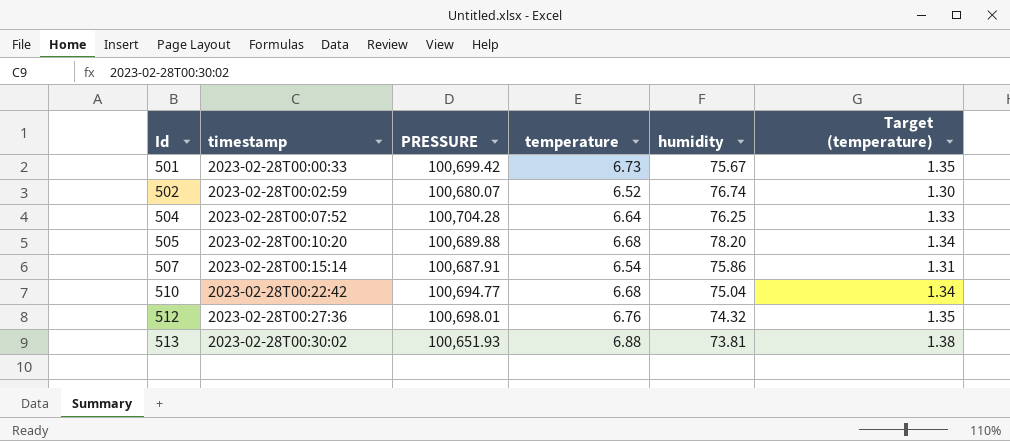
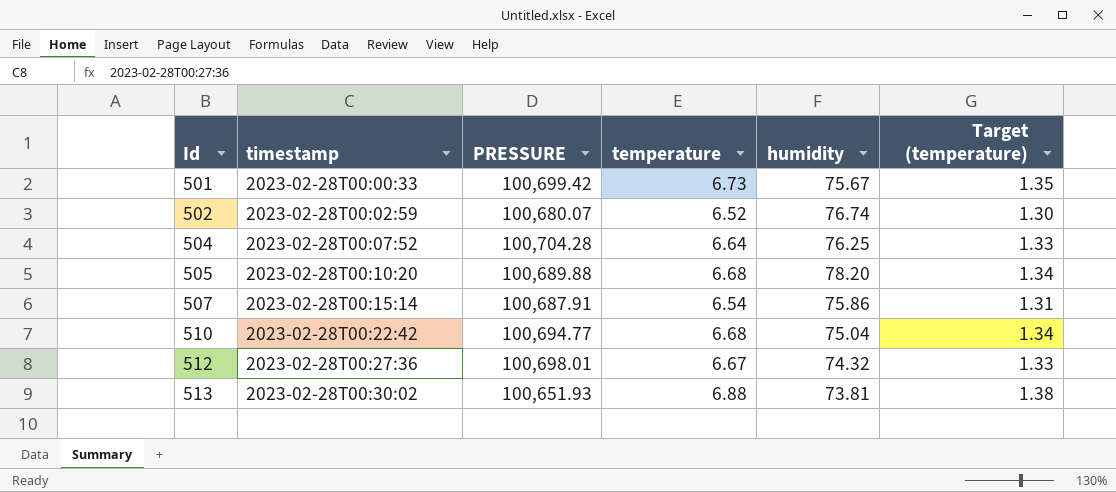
512 | temperature: 6.76 -> 6.67
512 | Target (temperature): 1.35 -> 1.33

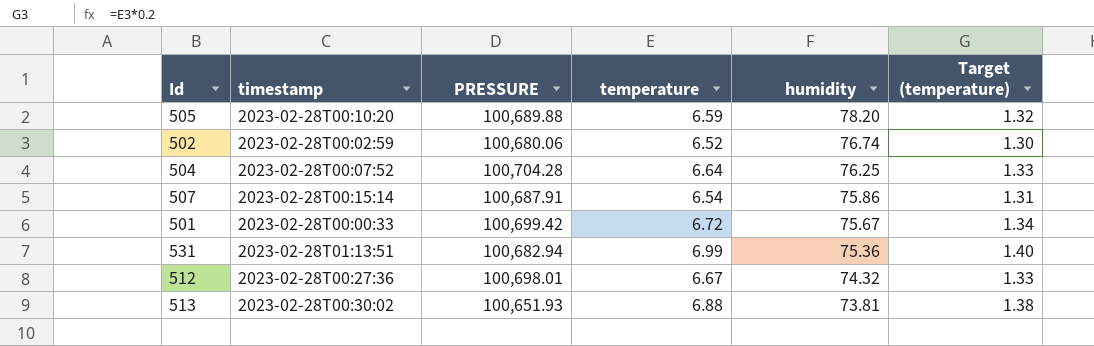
row order: Id ascending -> humidity descending
row 510: 2023-02-28T00:22:42 | 100,694.77 | 6.68 | 75.04 | 1.34 -> none
505 | temperature: 6.68 -> 6.59
505 | Target (temperature): 1.34 -> 1.32
502 | PRESSURE: 100,680.07 -> 100,680.06
501 | temperature: 6.73 -> 6.72
501 | Target (temperature): 1.35 -> 1.34
row 531: none -> 2023-02-28T01:13:51 | 100,682.94 | 6.99 | 75.36 | 1.40

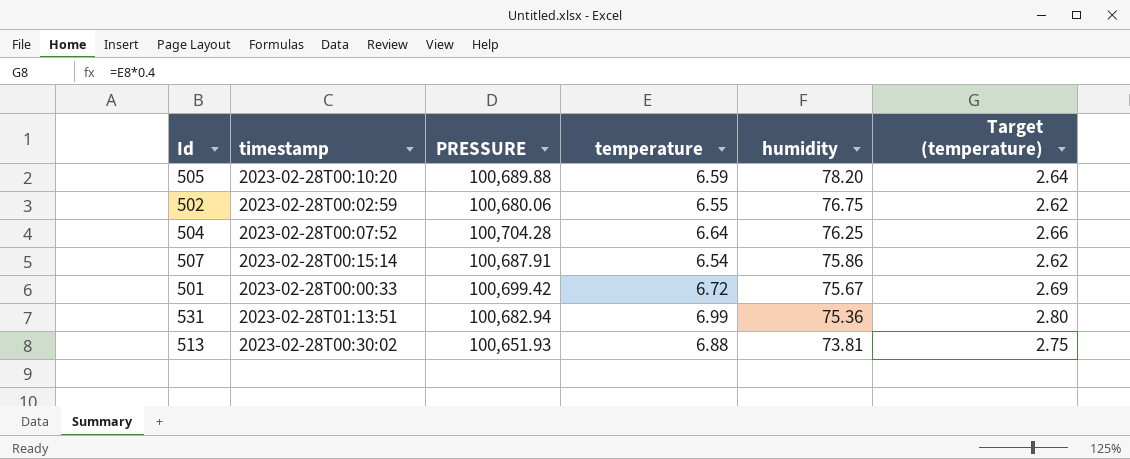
column Target (temperature) | formula: [temperature] * 0.2 -> [temperature] * 0.4
row 512: 2023-02-28T00:27:36 | 100,698.01 | 6.67 | 74.32 | 1.33 -> none
502 | temperature: 6.52 -> 6.55
502 | humidity: 76.74 -> 76.75

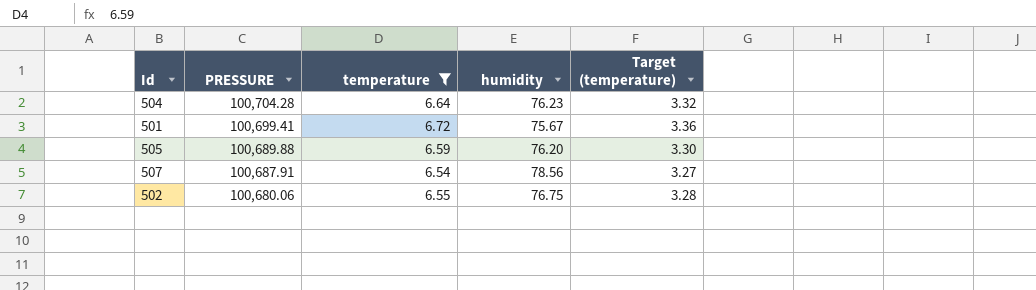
filter: none -> temperature <= 6.72
row order: humidity descending -> PRESSURE descending
column timestamp | position: 2 -> none
column Target (temperature) | formula: [temperature] * 0.4 -> [temperature] * 0.5
504 | humidity: 76.25 -> 76.23
501 | PRESSURE: 100,699.42 -> 100,699.41
505 | humidity: 78.20 -> 76.20
507 | humidity: 75.86 -> 78.56

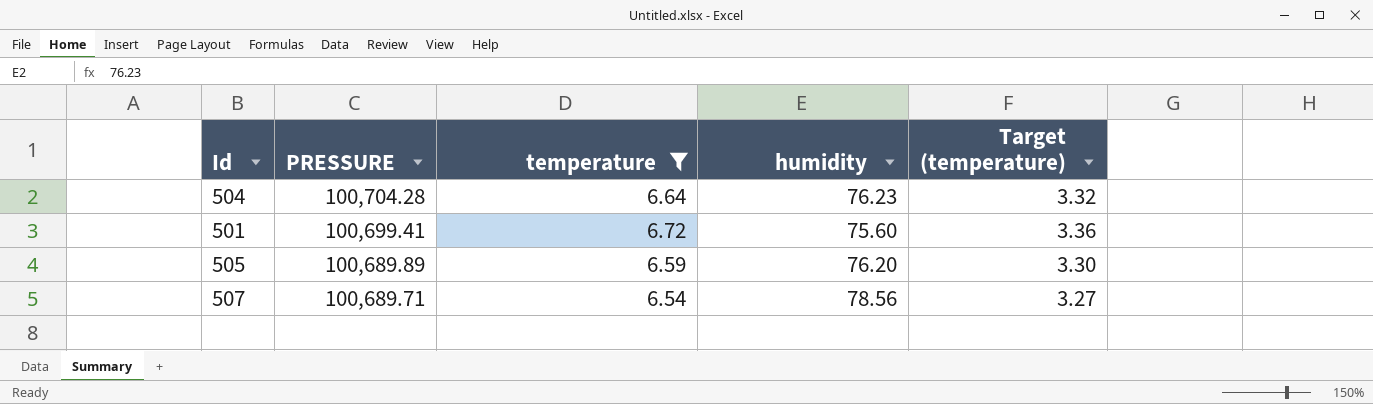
row 502: 100,680.06 | 6.55 | 76.75 | 3.28 -> none
501 | humidity: 75.67 -> 75.60
505 | PRESSURE: 100,689.88 -> 100,689.89
507 | PRESSURE: 100,687.91 -> 100,689.71

